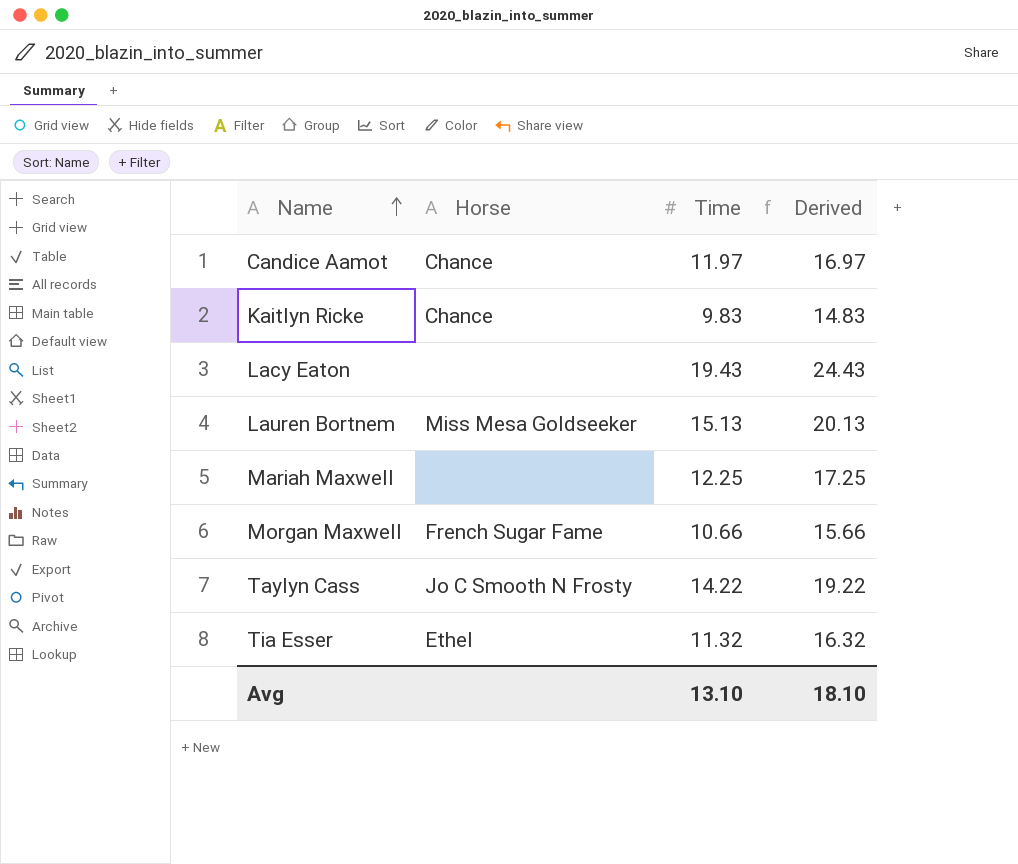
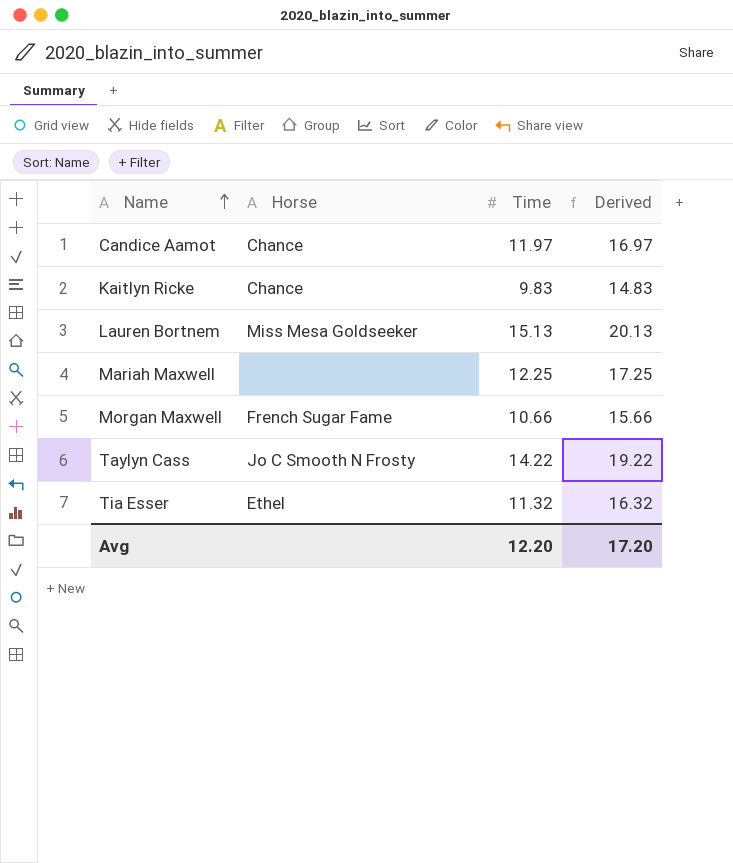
row Lacy Eaton: none | 19.43 | 24.43 -> none
Avg | Time: 13.10 -> 12.20
Avg | Derived: 18.10 -> 17.20

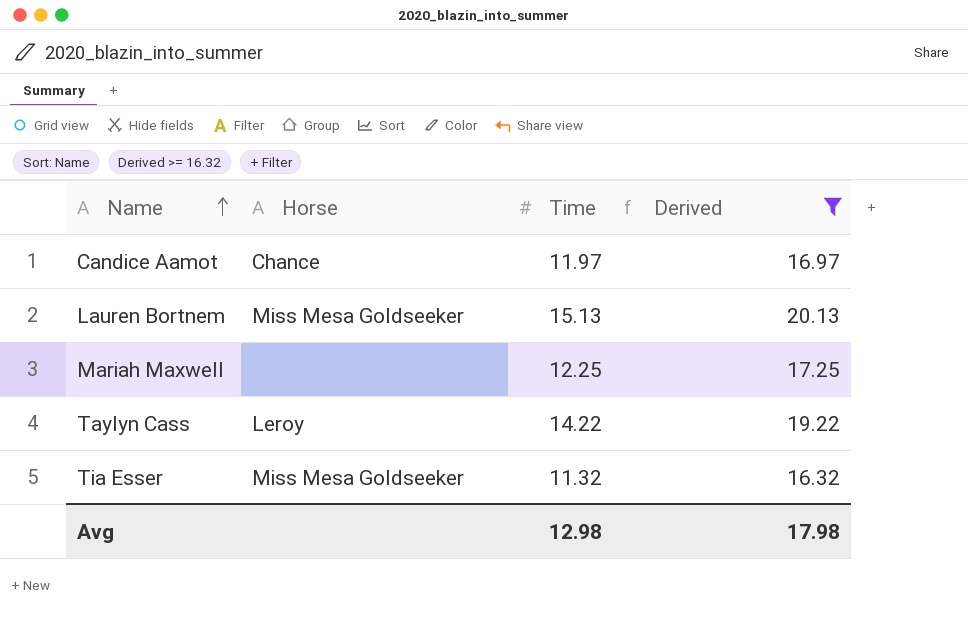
filter: none -> Derived >= 16.32
Taylyn Cass | Horse: Jo C Smooth N Frosty -> Leroy
Tia Esser | Horse: Ethel -> Miss Mesa Goldseeker
Avg | Time: 12.20 -> 12.98
Avg | Derived: 17.20 -> 17.98

